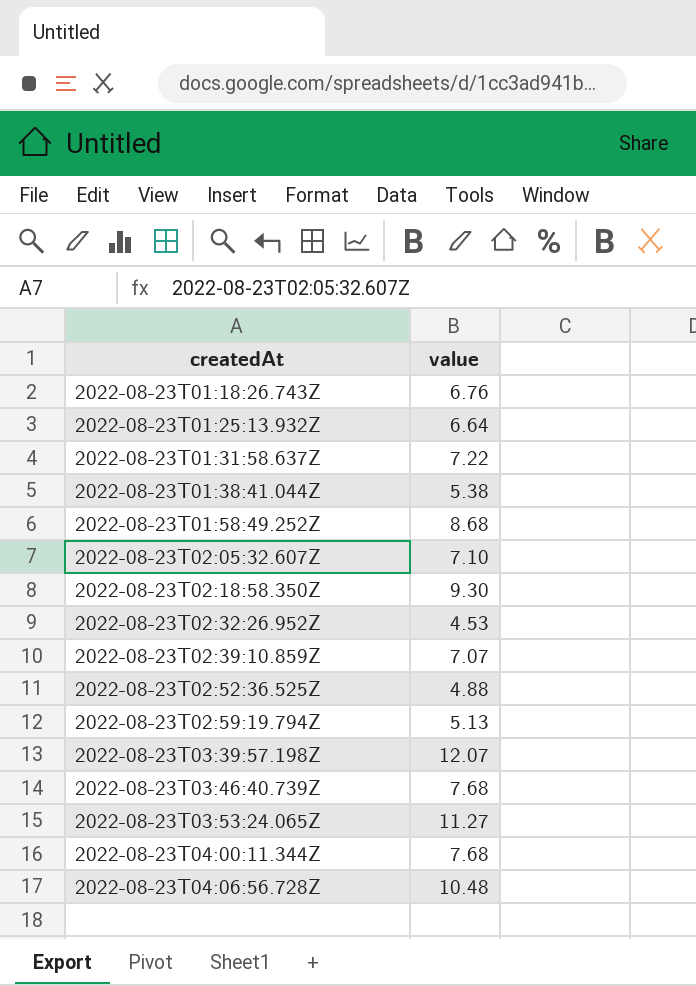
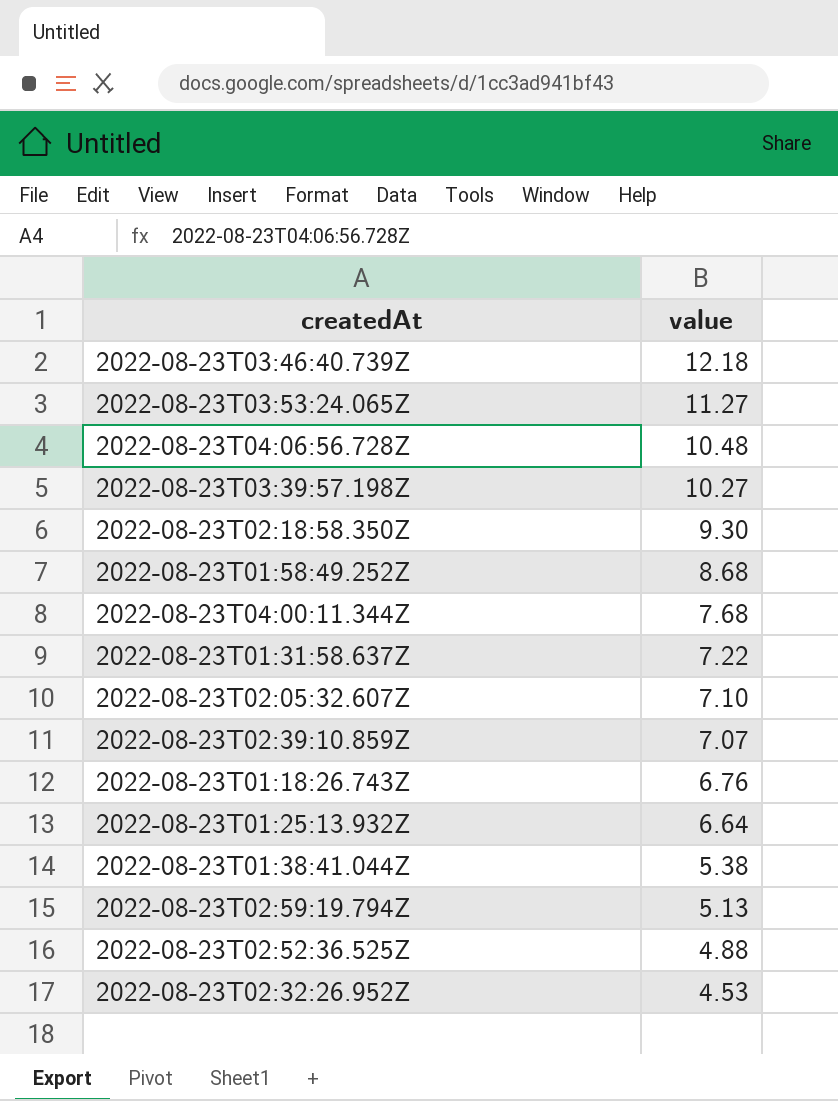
row order: createdAt ascending -> value descending
2022-08-23T03:46:40.739Z | value: 7.68 -> 12.18
2022-08-23T03:39:57.198Z | value: 12.07 -> 10.27

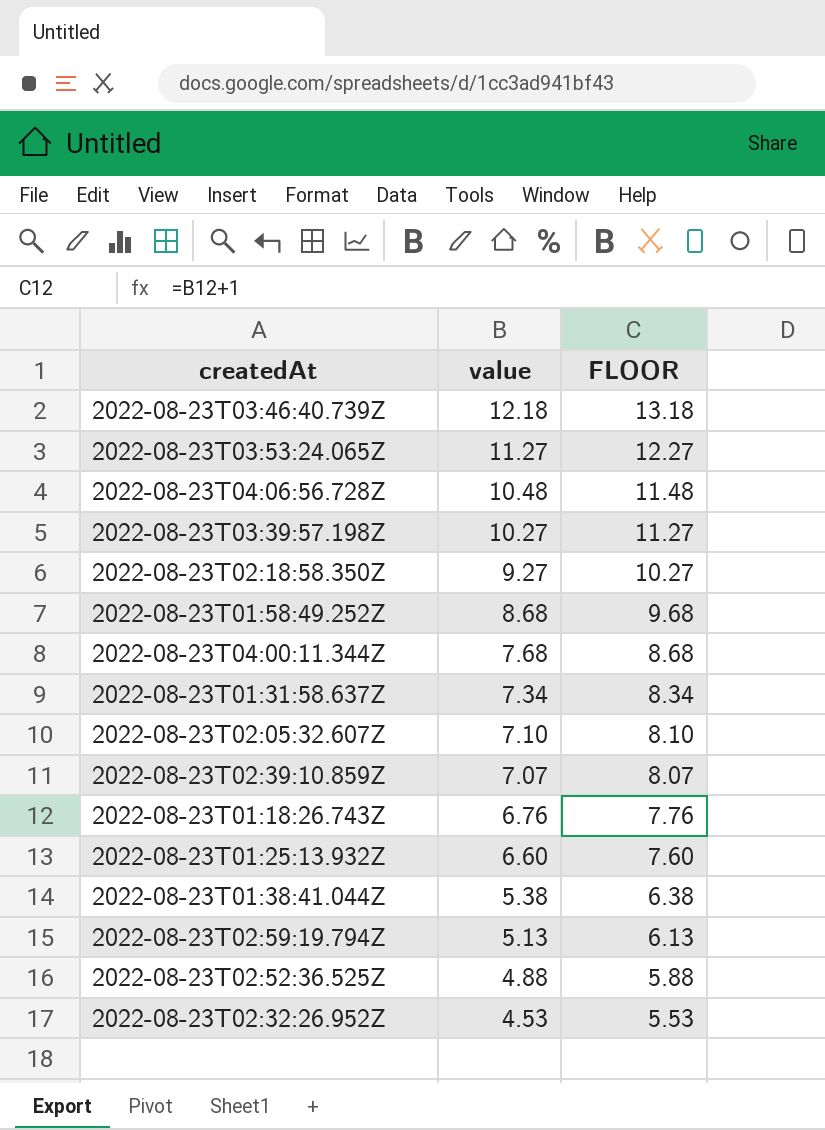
column FLOOR | formula: none -> [value] + 1
2022-08-23T02:18:58.350Z | value: 9.30 -> 9.27
2022-08-23T01:31:58.637Z | value: 7.22 -> 7.34
2022-08-23T01:25:13.932Z | value: 6.64 -> 6.60

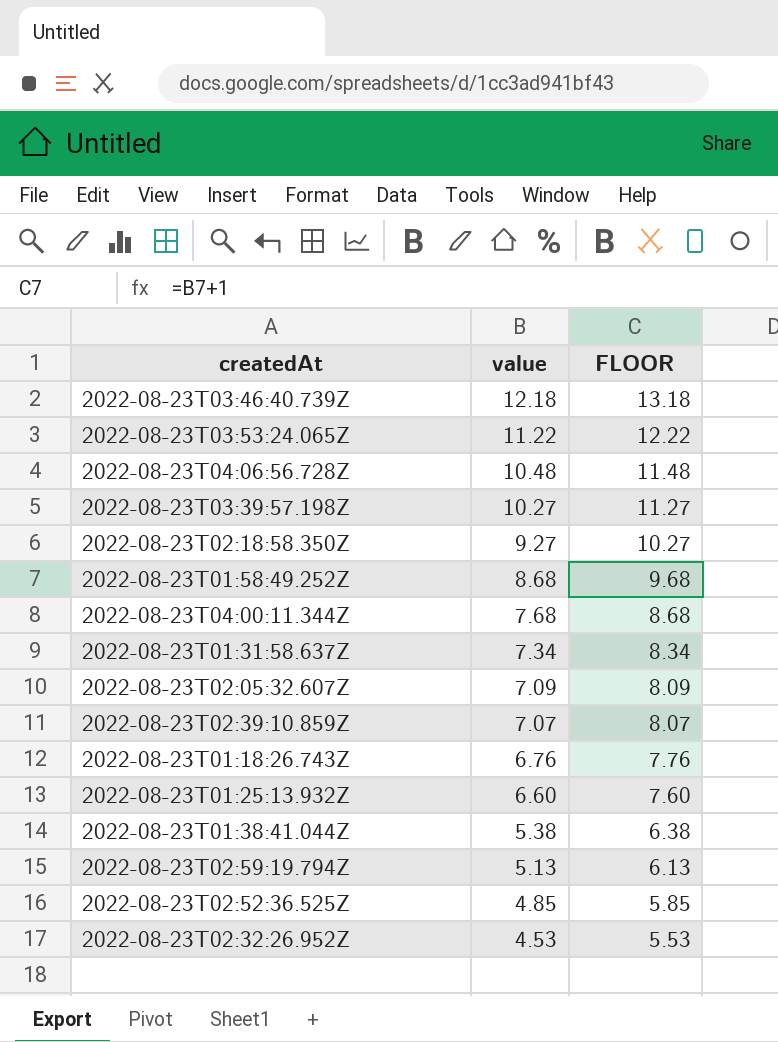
2022-08-23T03:53:24.065Z | value: 11.27 -> 11.22
2022-08-23T03:53:24.065Z | FLOOR: 12.27 -> 12.22
2022-08-23T02:05:32.607Z | value: 7.10 -> 7.09
2022-08-23T02:05:32.607Z | FLOOR: 8.10 -> 8.09
2022-08-23T02:52:36.525Z | value: 4.88 -> 4.85
2022-08-23T02:52:36.525Z | FLOOR: 5.88 -> 5.85

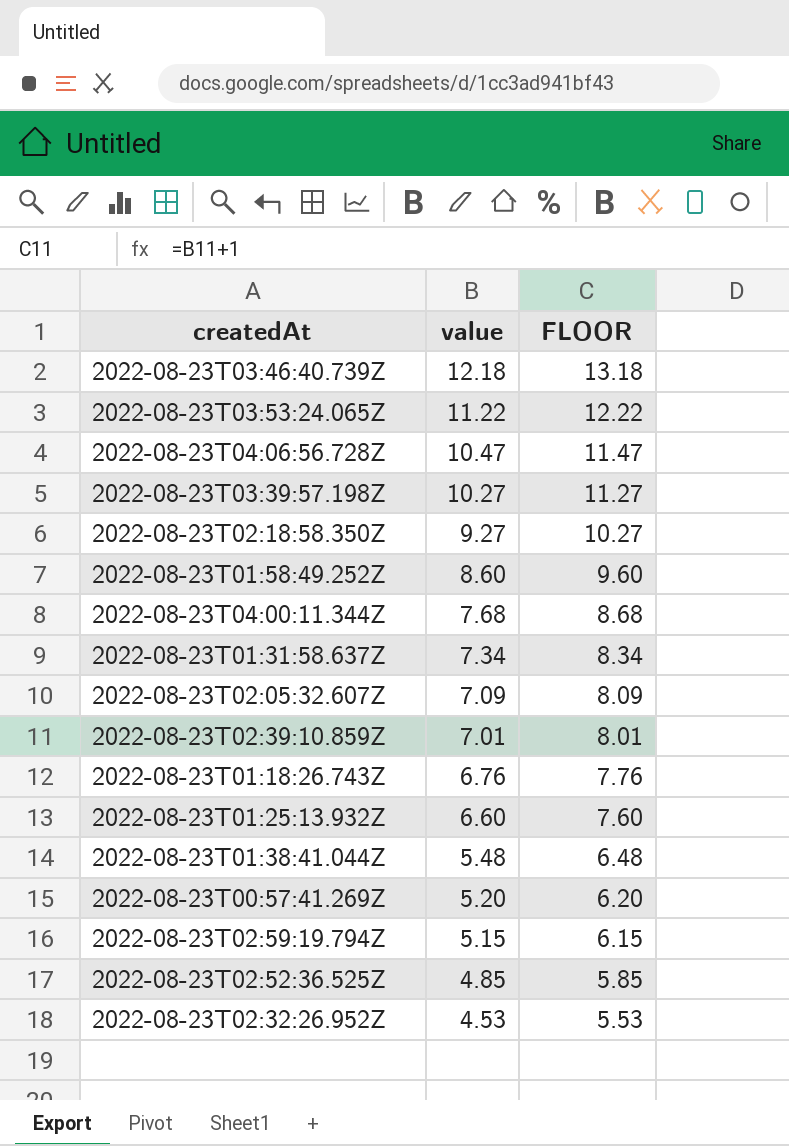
2022-08-23T04:06:56.728Z | value: 10.48 -> 10.47
2022-08-23T04:06:56.728Z | FLOOR: 11.48 -> 11.47
2022-08-23T01:58:49.252Z | value: 8.68 -> 8.60
2022-08-23T01:58:49.252Z | FLOOR: 9.68 -> 9.60
2022-08-23T02:39:10.859Z | value: 7.07 -> 7.01
2022-08-23T02:39:10.859Z | FLOOR: 8.07 -> 8.01
2022-08-23T01:38:41.044Z | value: 5.38 -> 5.48
2022-08-23T01:38:41.044Z | FLOOR: 6.38 -> 6.48
row 2022-08-23T00:57:41.269Z: none -> 5.20 | 6.20
2022-08-23T02:59:19.794Z | value: 5.13 -> 5.15
2022-08-23T02:59:19.794Z | FLOOR: 6.13 -> 6.15

